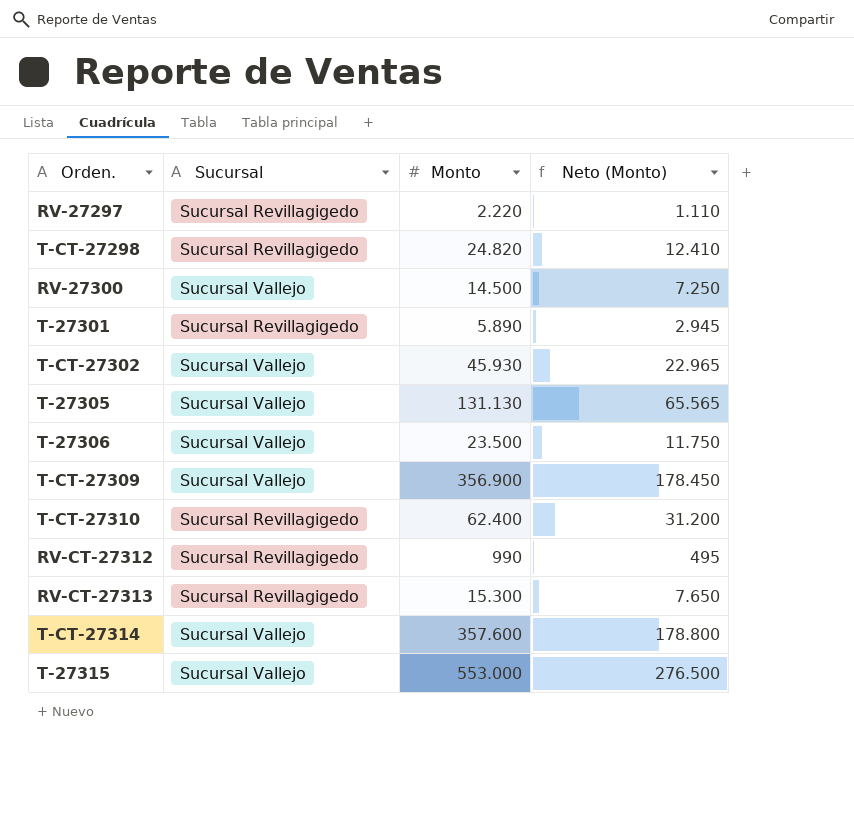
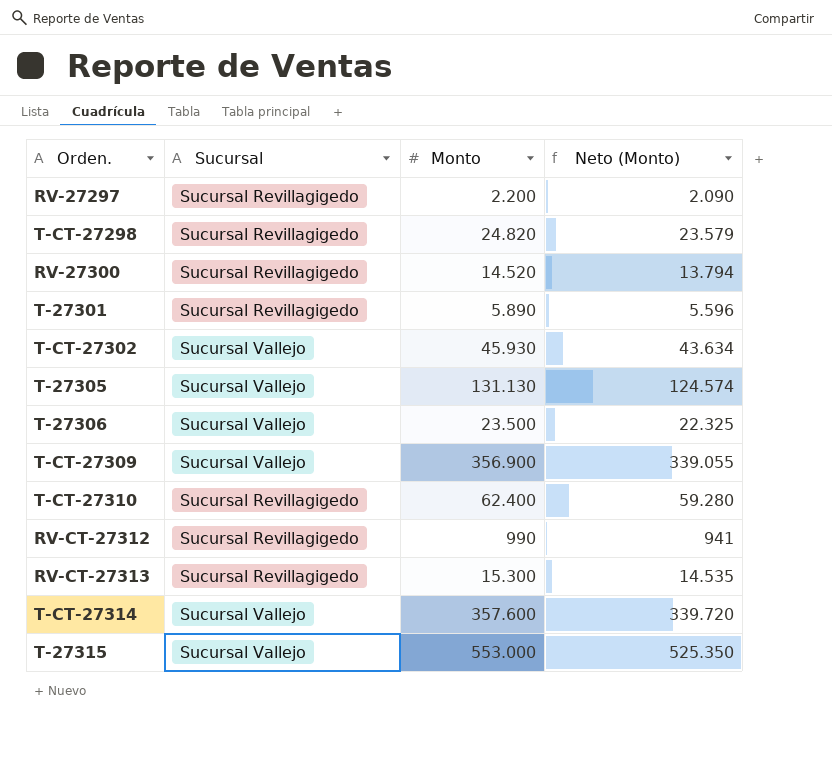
column Neto (Monto) | formula: [Monto] * 0,5 -> [Monto] * 0,95
RV-27297 | Monto: 2.220 -> 2.200
RV-27300 | Sucursal: Sucursal Vallejo -> Sucursal Revillagigedo
RV-27300 | Monto: 14.500 -> 14.520

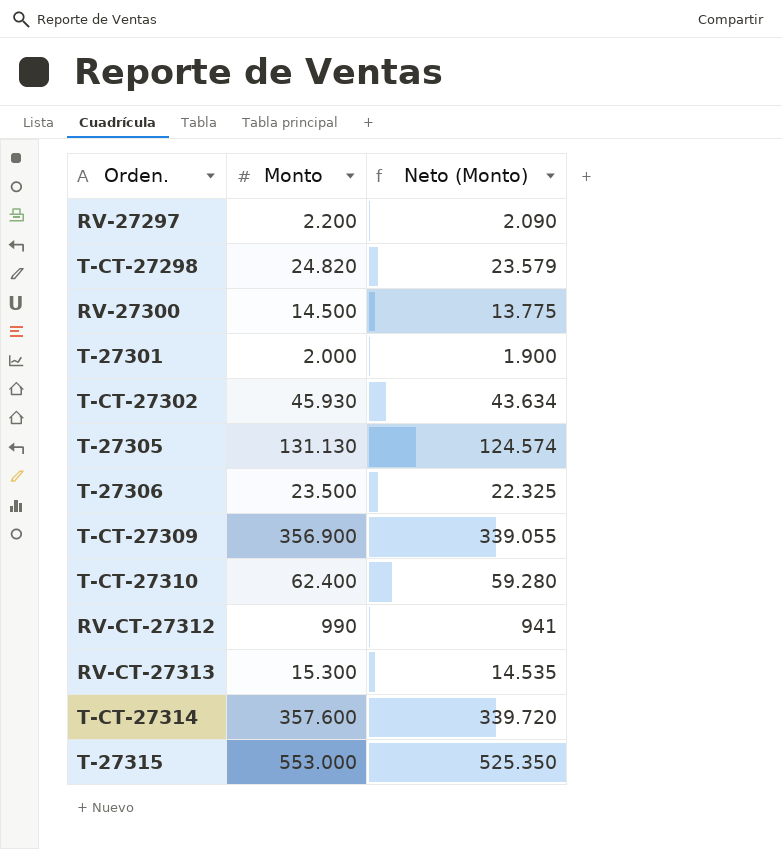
column Sucursal | position: 2 -> none
RV-27300 | Monto: 14.520 -> 14.500
RV-27300 | Neto (Monto): 13.794 -> 13.775
T-27301 | Monto: 5.890 -> 2.000
T-27301 | Neto (Monto): 5.596 -> 1.900

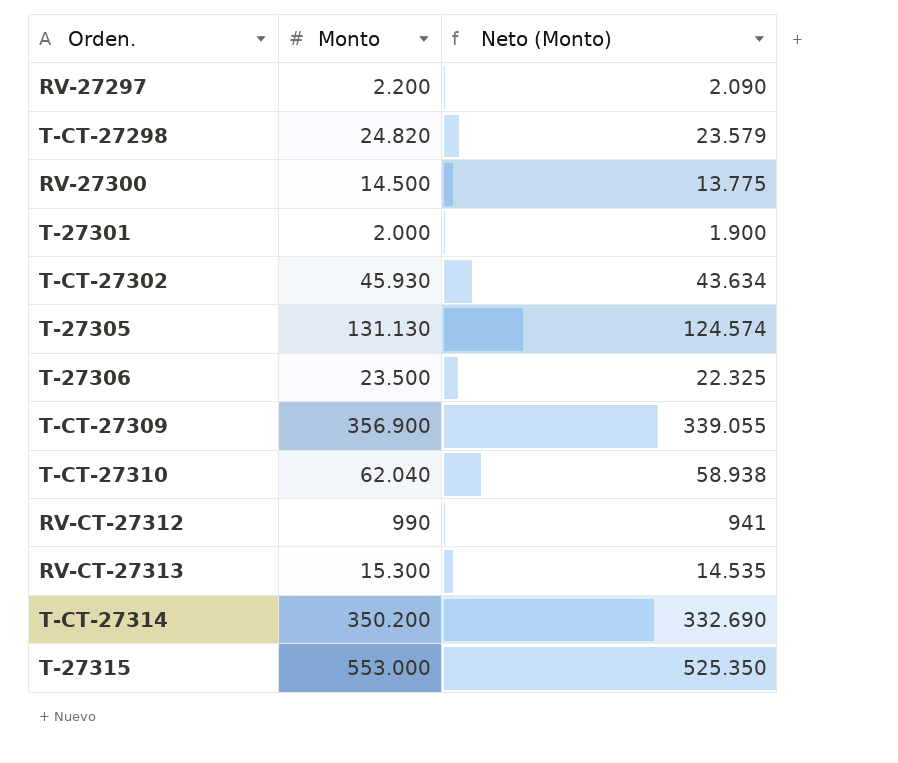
T-CT-27310 | Monto: 62.400 -> 62.040
T-CT-27310 | Neto (Monto): 59.280 -> 58.938
T-CT-27314 | Monto: 357.600 -> 350.200
T-CT-27314 | Neto (Monto): 339.720 -> 332.690

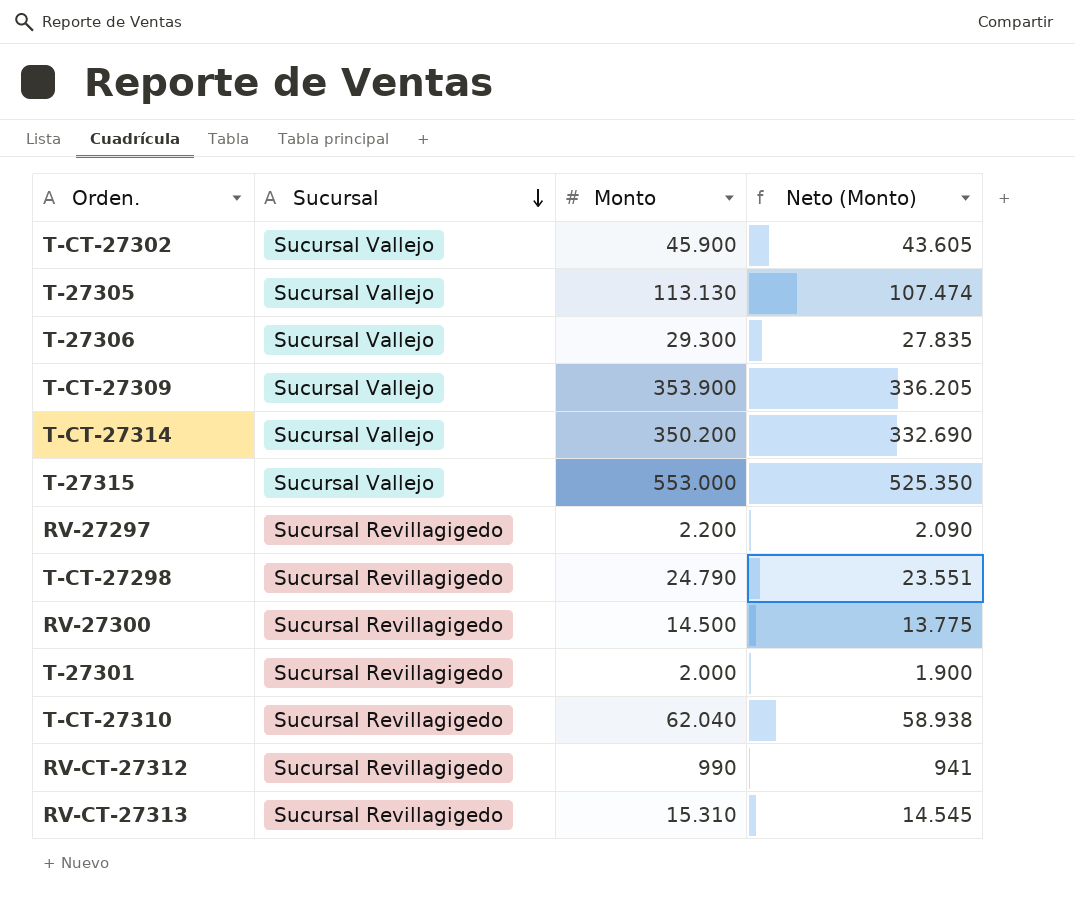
row order: none -> Sucursal descending
column Sucursal | position: none -> 2
T-CT-27302 | Monto: 45.930 -> 45.900
T-CT-27302 | Neto (Monto): 43.634 -> 43.605
T-27305 | Monto: 131.130 -> 113.130
T-27305 | Neto (Monto): 124.574 -> 107.474
T-27306 | Monto: 23.500 -> 29.300
T-27306 | Neto (Monto): 22.325 -> 27.835
T-CT-27309 | Monto: 356.900 -> 353.900
T-CT-27309 | Neto (Monto): 339.055 -> 336.205
T-CT-27298 | Monto: 24.820 -> 24.790
T-CT-27298 | Neto (Monto): 23.579 -> 23.551
RV-CT-27313 | Monto: 15.300 -> 15.310
RV-CT-27313 | Neto (Monto): 14.535 -> 14.545

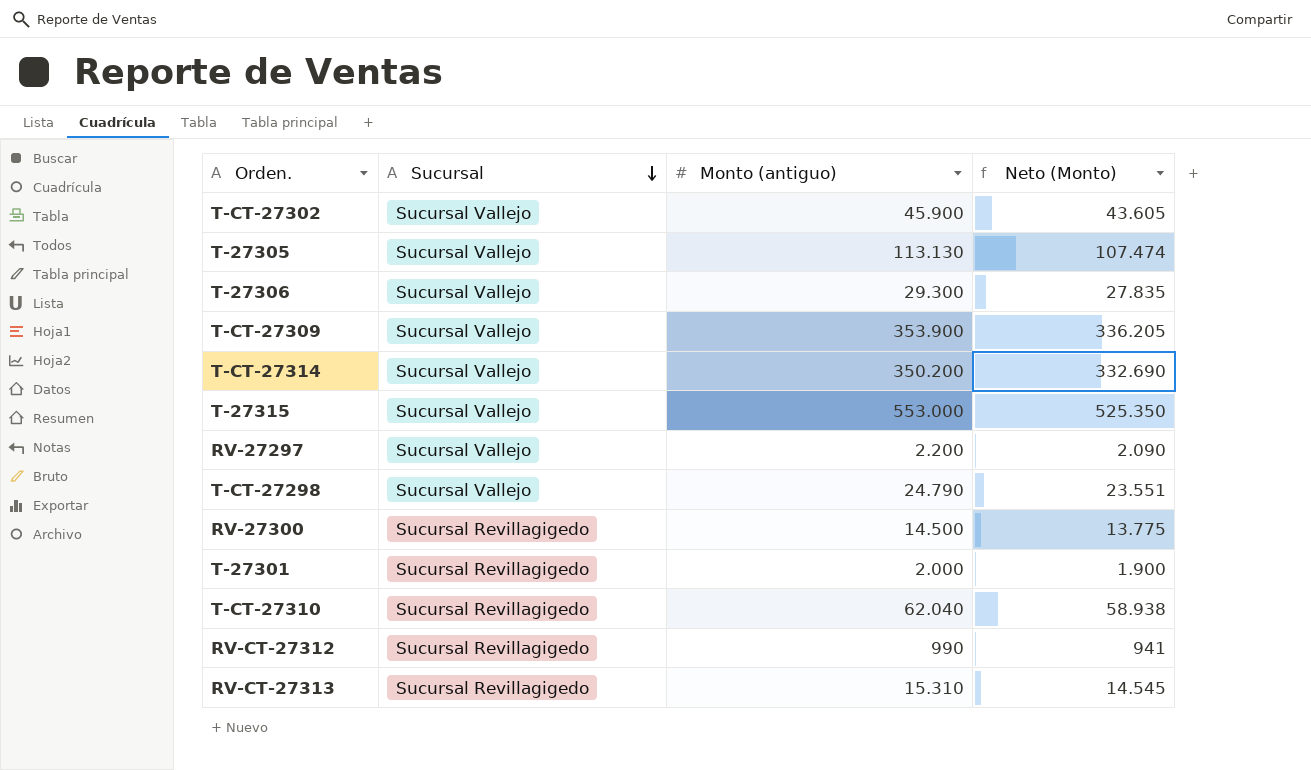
column name: Monto -> Monto (antiguo)
RV-27297 | Sucursal: Sucursal Revillagigedo -> Sucursal Vallejo
T-CT-27298 | Sucursal: Sucursal Revillagigedo -> Sucursal Vallejo

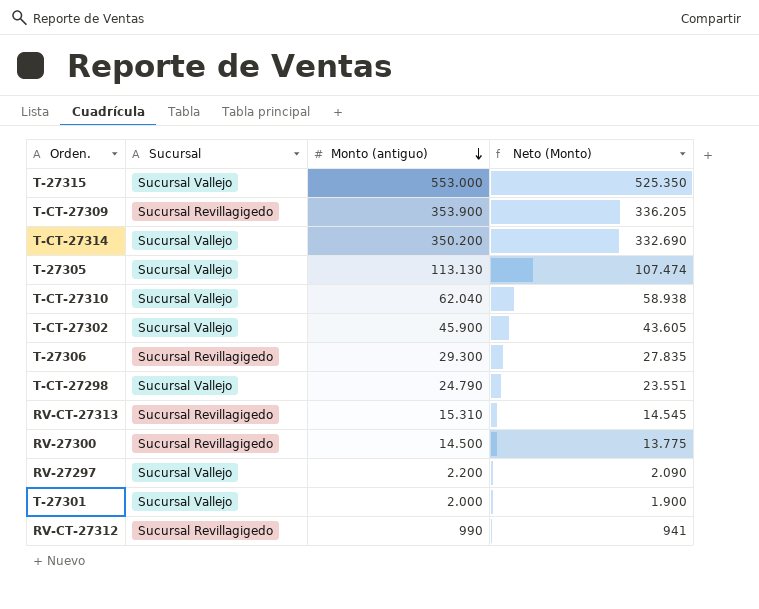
row order: Sucursal descending -> Monto (antiguo) descending
T-CT-27309 | Sucursal: Sucursal Vallejo -> Sucursal Revillagigedo
T-CT-27310 | Sucursal: Sucursal Revillagigedo -> Sucursal Vallejo
T-27306 | Sucursal: Sucursal Vallejo -> Sucursal Revillagigedo
T-27301 | Sucursal: Sucursal Revillagigedo -> Sucursal Vallejo

